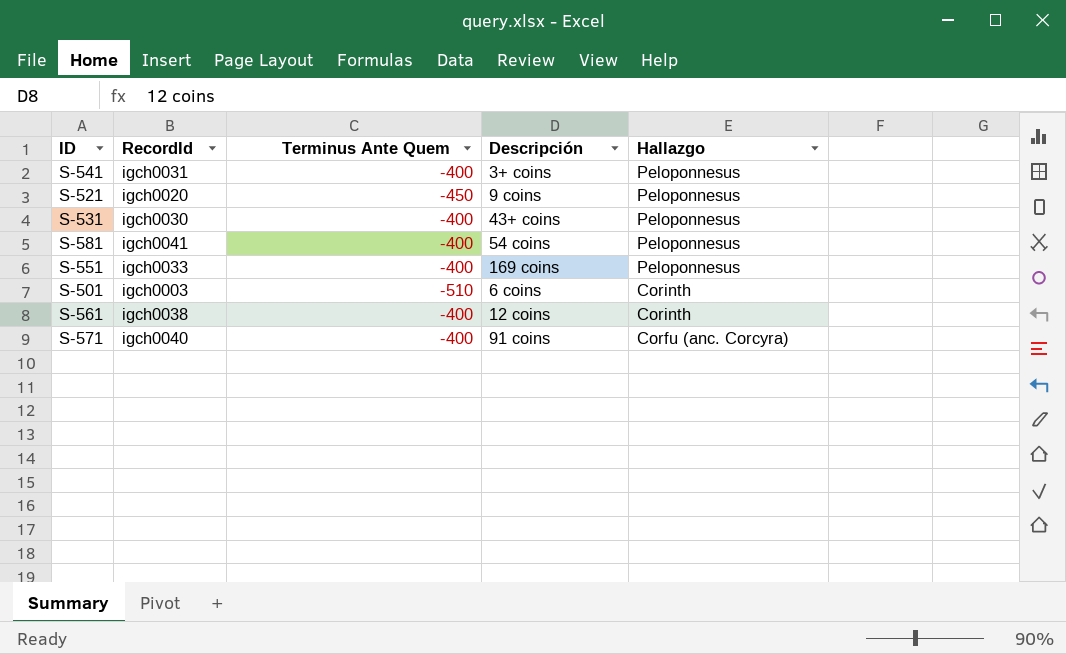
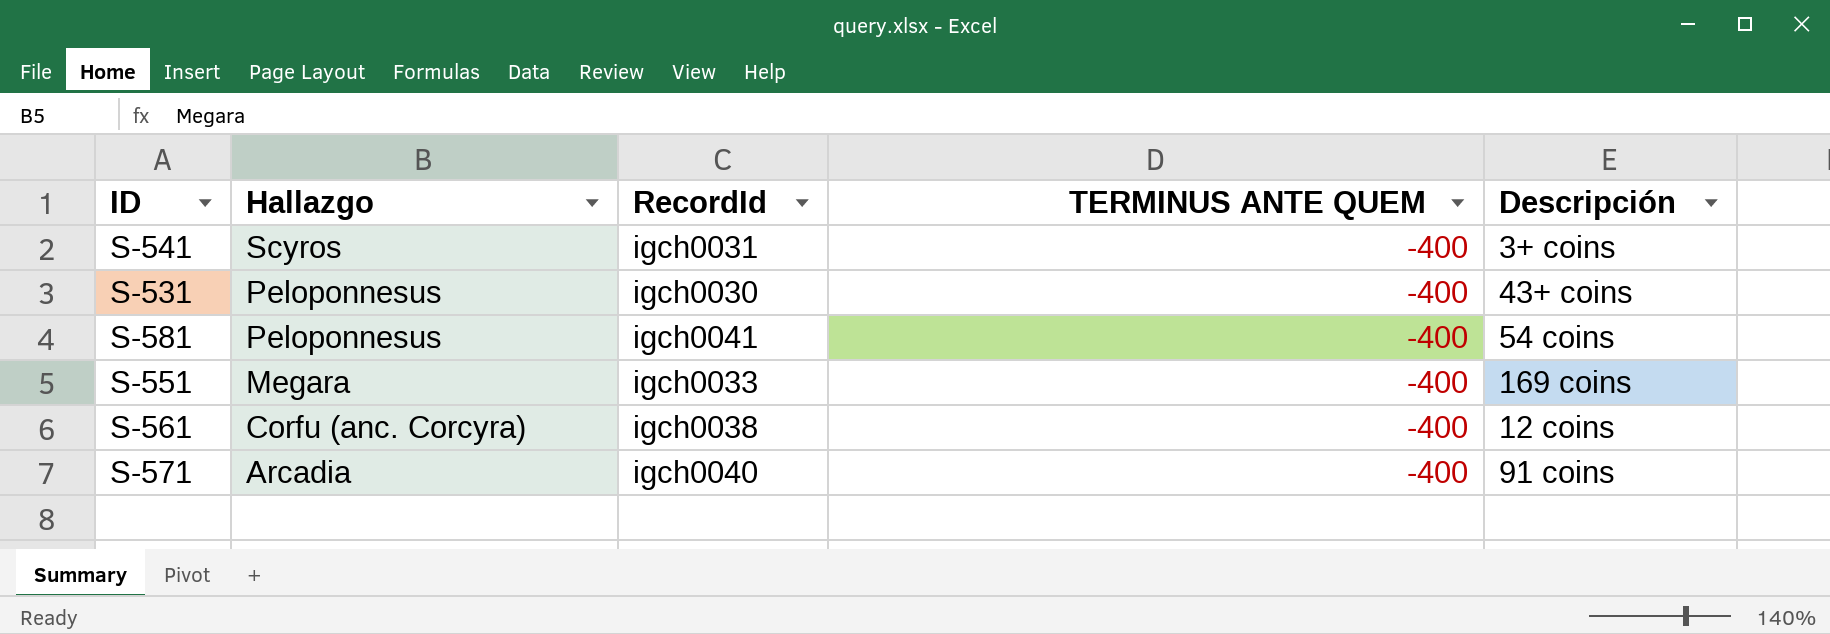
column Hallazgo | position: 5 -> 2
column name: Terminus Ante Quem -> TERMINUS ANTE QUEM
row S-521: igch0020 | -450 | 9 coins | Peloponnesus -> none
row S-501: igch0003 | -510 | 6 coins | Corinth -> none
S-541 | Hallazgo: Peloponnesus -> Scyros
S-551 | Hallazgo: Peloponnesus -> Megara
S-561 | Hallazgo: Corinth -> Corfu (anc. Corcyra)
S-571 | Hallazgo: Corfu (anc. Corcyra) -> Arcadia

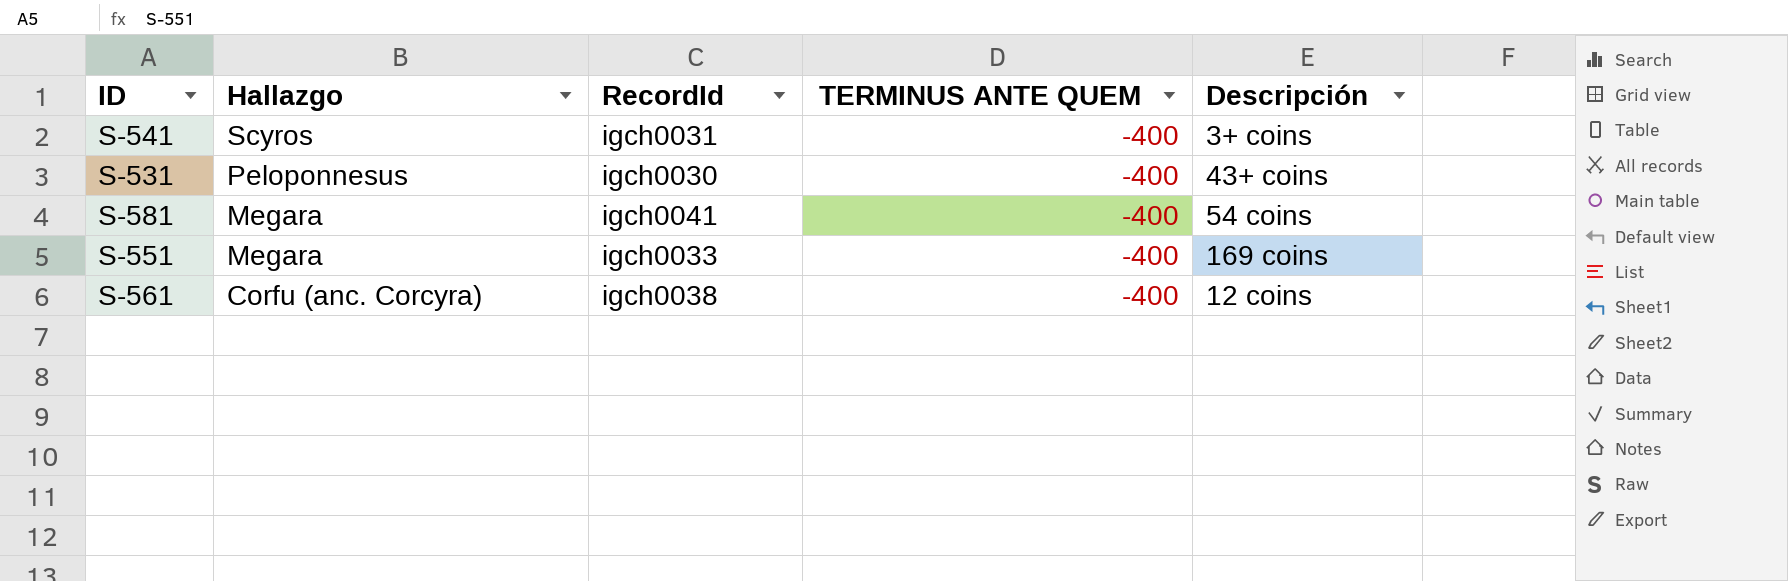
row S-571: Arcadia | igch0040 | -400 | 91 coins -> none
S-581 | Hallazgo: Peloponnesus -> Megara

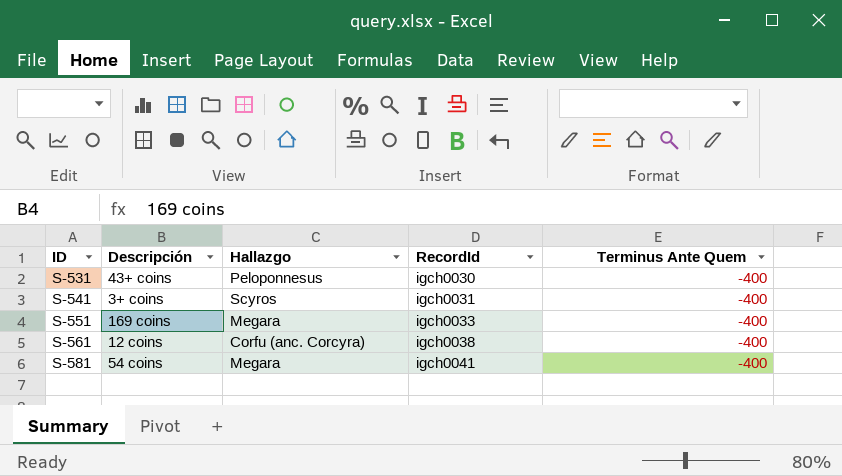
row order: Hallazgo descending -> ID ascending
column Descripción | position: 5 -> 2
column name: TERMINUS ANTE QUEM -> Terminus Ante Quem

